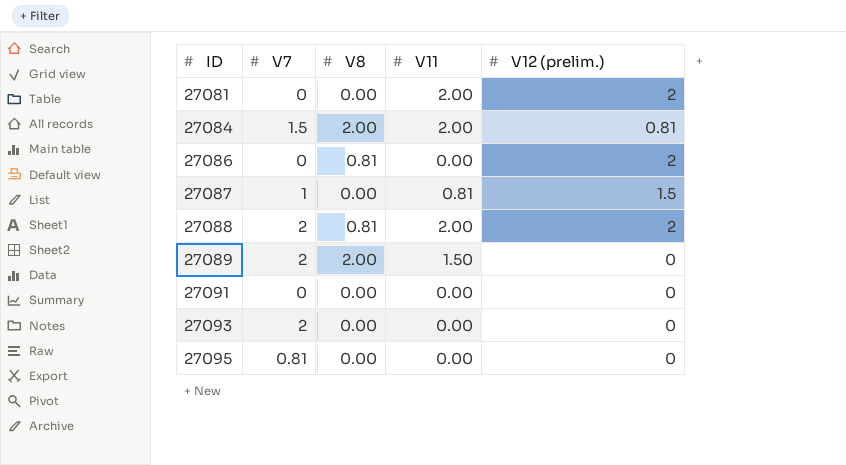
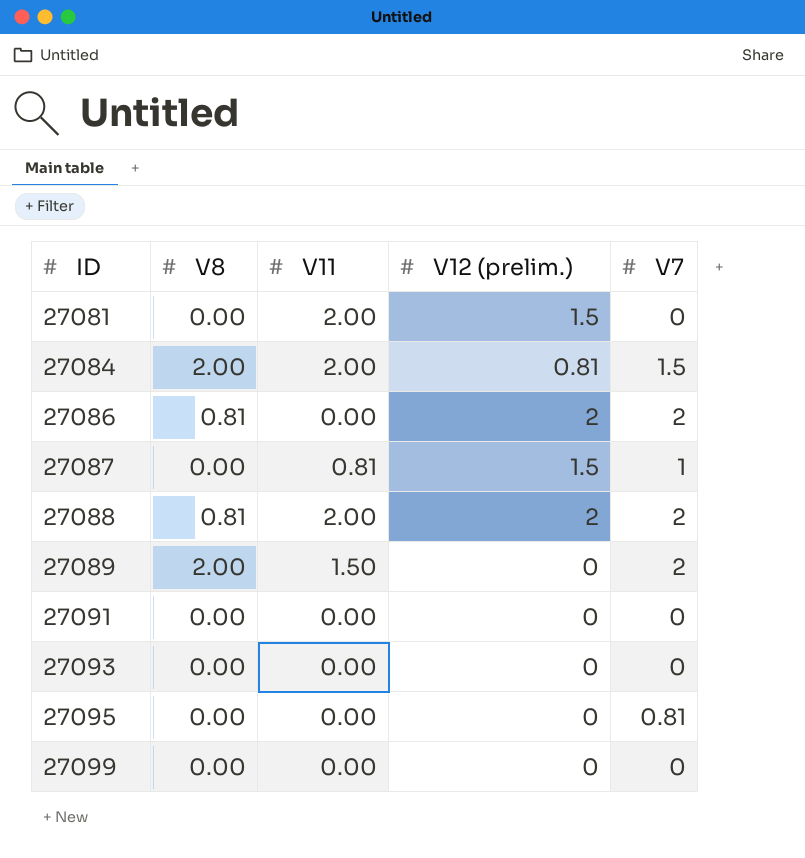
column V7 | position: 2 -> 5
27081 | V12 (prelim.): 2 -> 1.5
27086 | V7: 0 -> 2
27093 | V7: 2 -> 0
row 27099: none -> 0.00 | 0.00 | 0 | 0

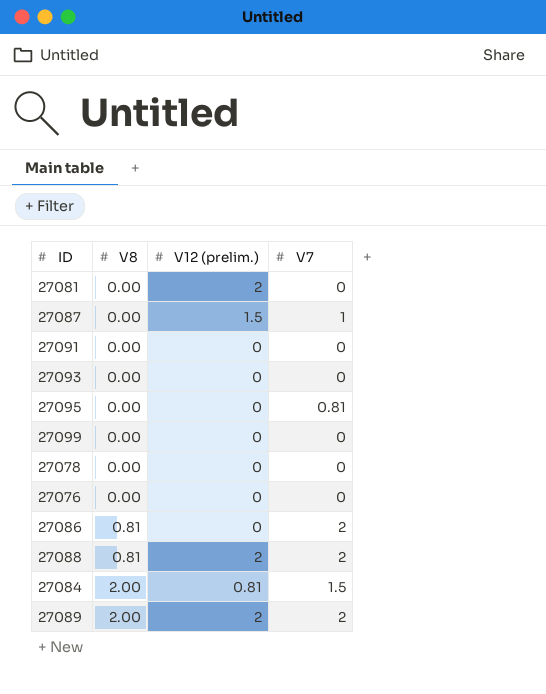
row order: ID ascending -> V8 ascending
column V11 | position: 3 -> none
27081 | V12 (prelim.): 1.5 -> 2
row 27078: none -> 0.00 | 0 | 0
row 27076: none -> 0.00 | 0 | 0
27086 | V12 (prelim.): 2 -> 0
27089 | V12 (prelim.): 0 -> 2

